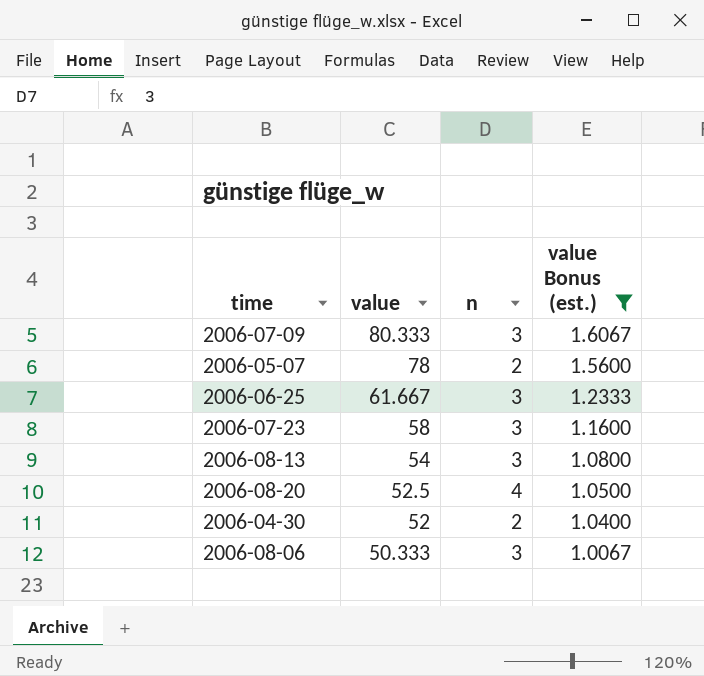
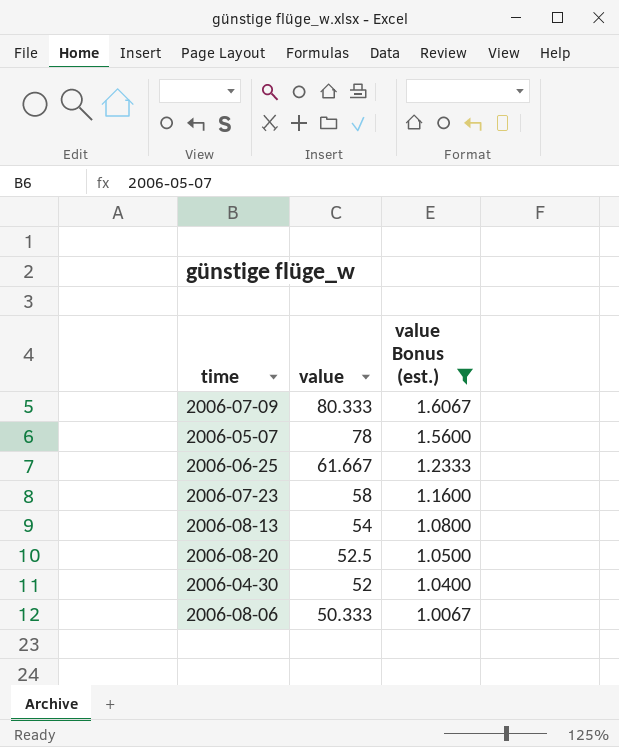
column n | position: 3 -> none

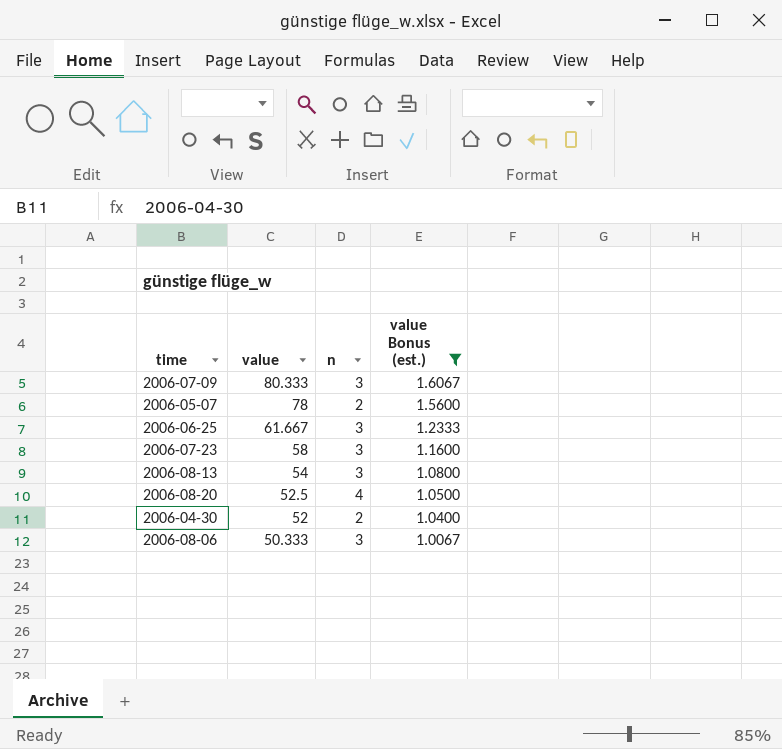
column n | position: none -> 3

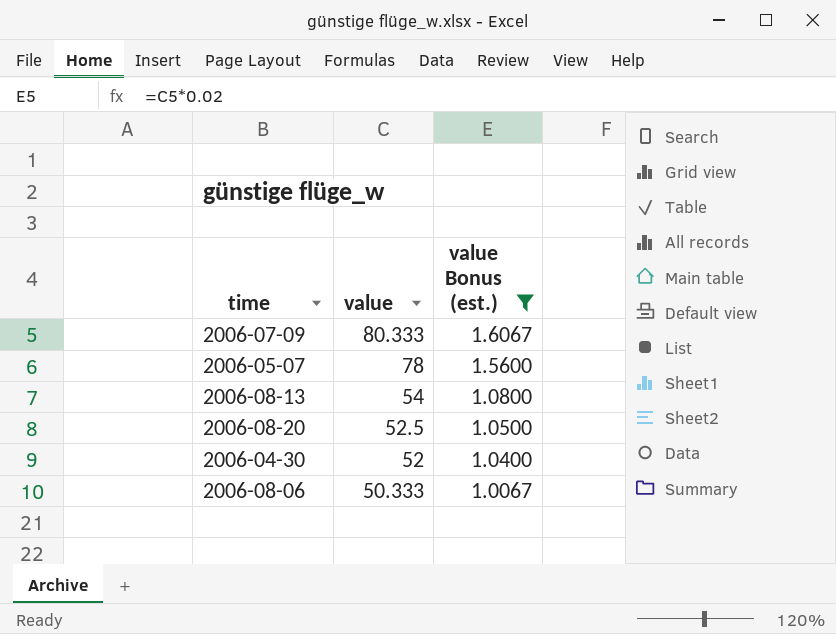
column n | position: 3 -> none
row 2006-06-25: 61.667 | 3 | 1.2333 -> none
row 2006-07-23: 58 | 3 | 1.1600 -> none

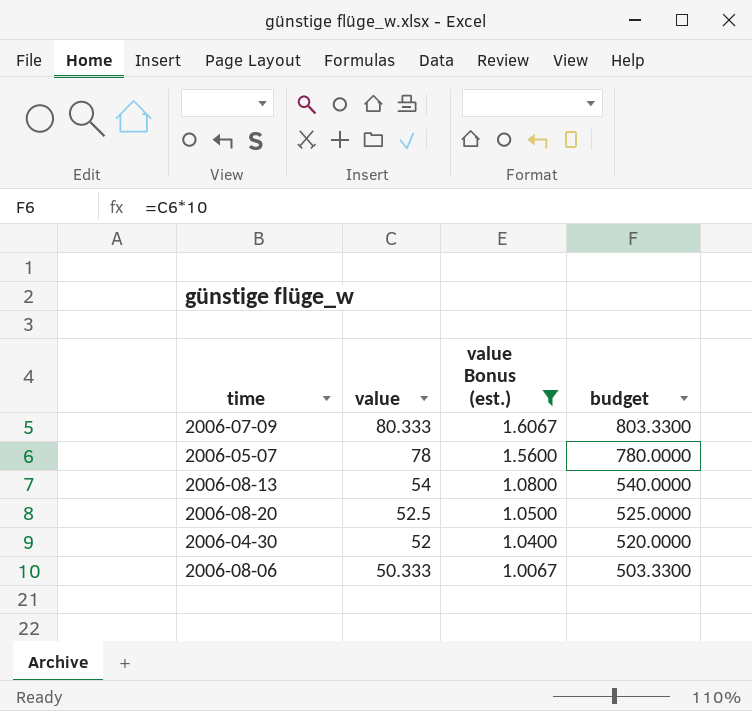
column budget | formula: none -> [value] * 10

